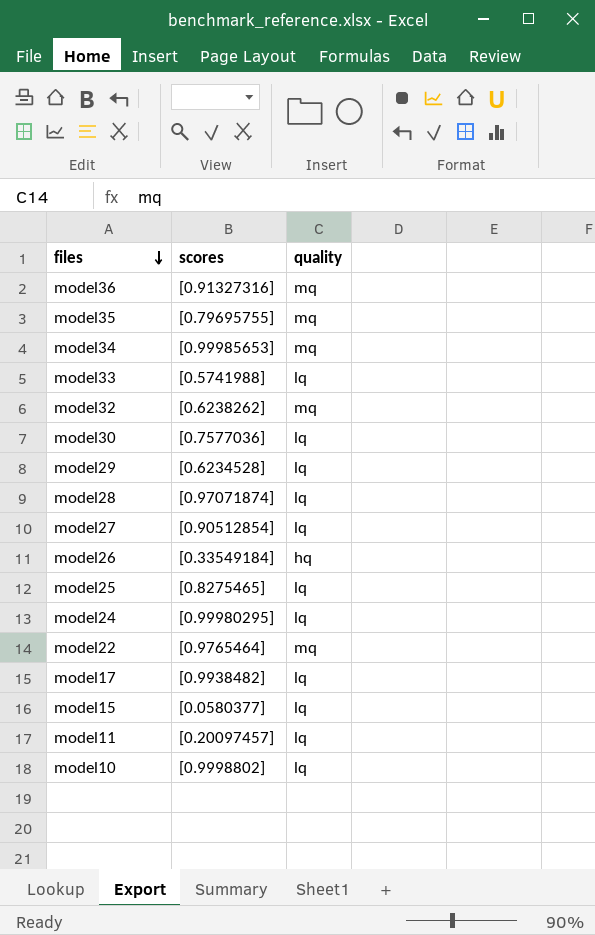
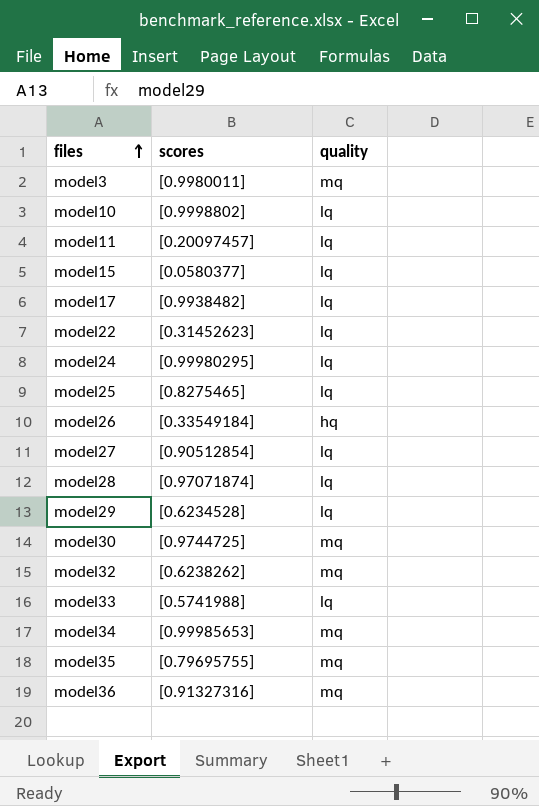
row order: files descending -> files ascending
row model3: none -> [0.9980011] | mq
model22 | scores: [0.9765464] -> [0.31452623]
model22 | quality: mq -> lq
model30 | scores: [0.7577036] -> [0.9744725]
model30 | quality: lq -> mq

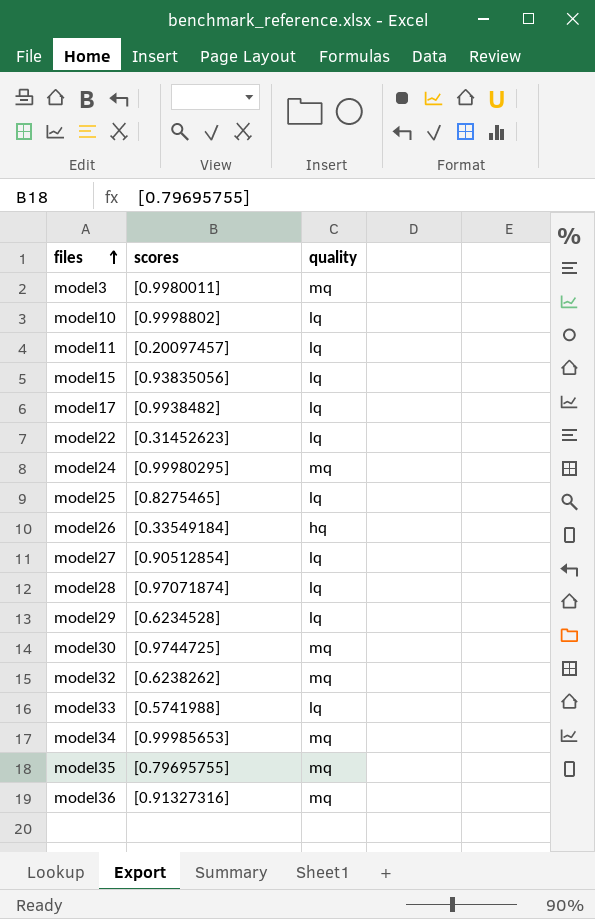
model15 | scores: [0.0580377] -> [0.93835056]
model24 | quality: lq -> mq

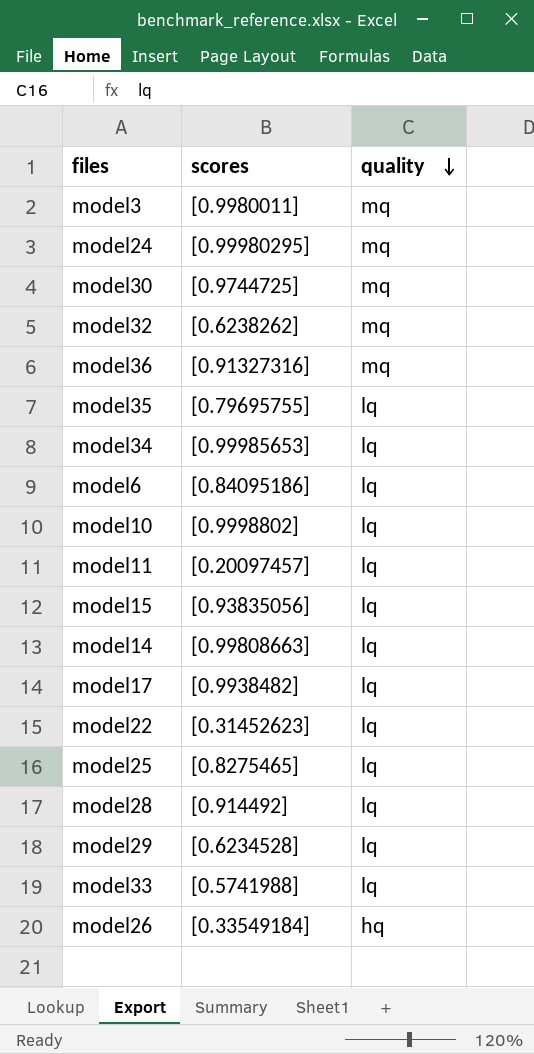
row order: files ascending -> quality descending
row model27: [0.90512854] | lq -> none
model35 | quality: mq -> lq
model34 | quality: mq -> lq
row model6: none -> [0.84095186] | lq
row model14: none -> [0.99808663] | lq
model28 | scores: [0.97071874] -> [0.914492]

